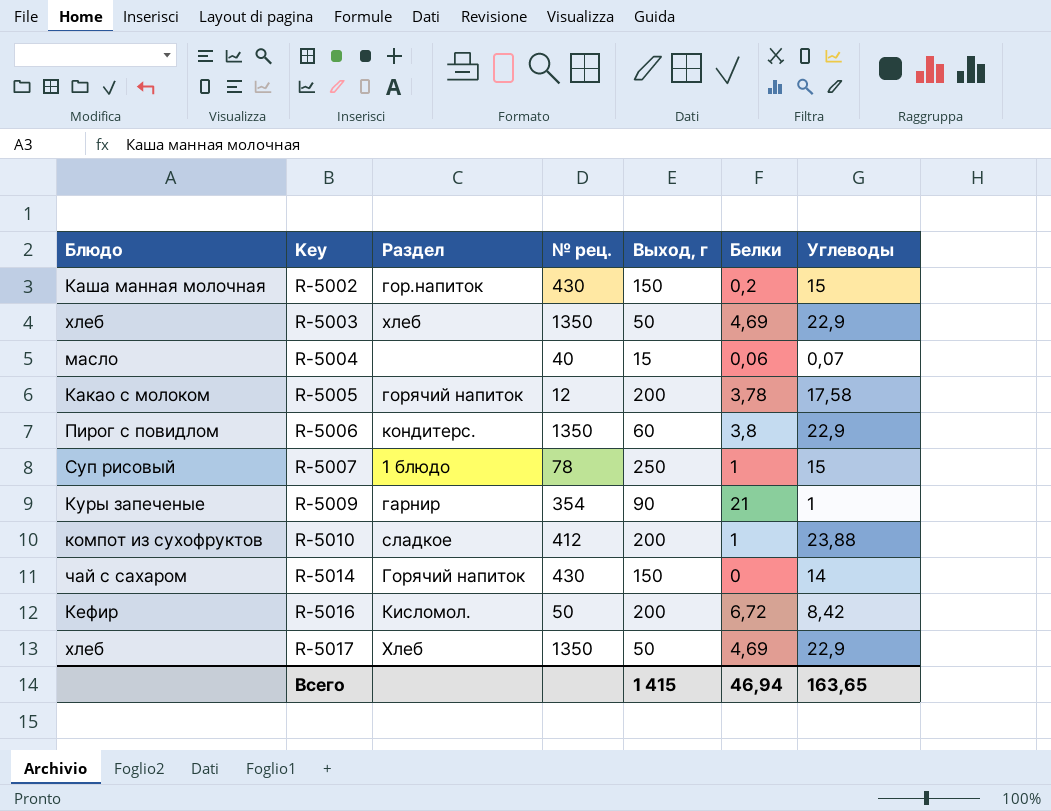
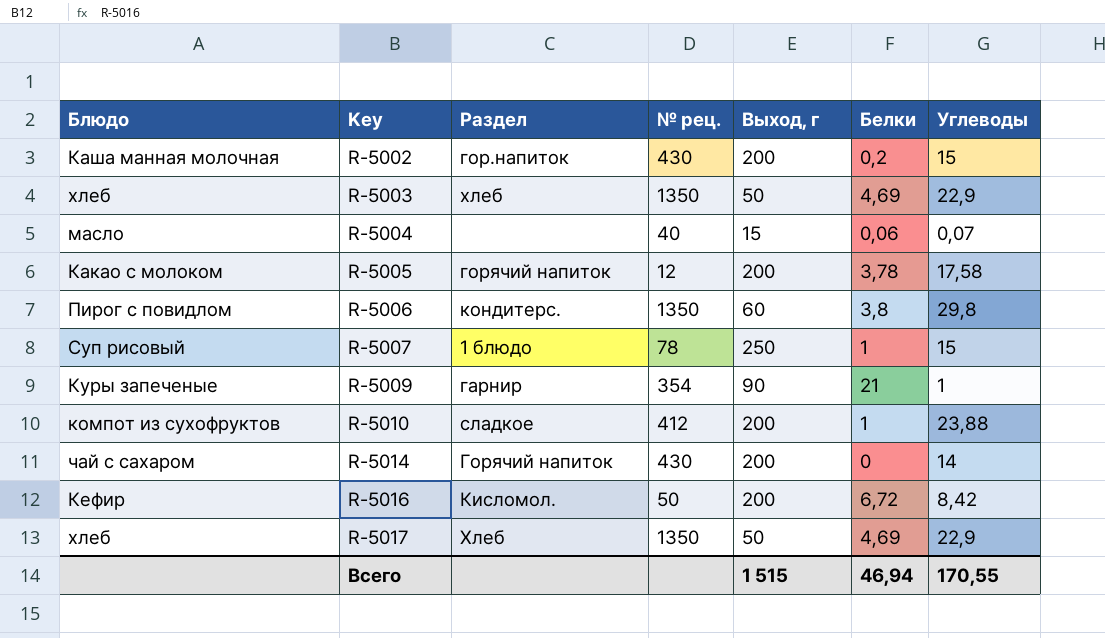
R-5002 | Выход, г: 150 -> 200
R-5006 | Углеводы: 22,9 -> 29,8
R-5014 | Выход, г: 150 -> 200
Всего | Выход, г: 1 415 -> 1 515
Всего | Углеводы: 163,65 -> 170,55

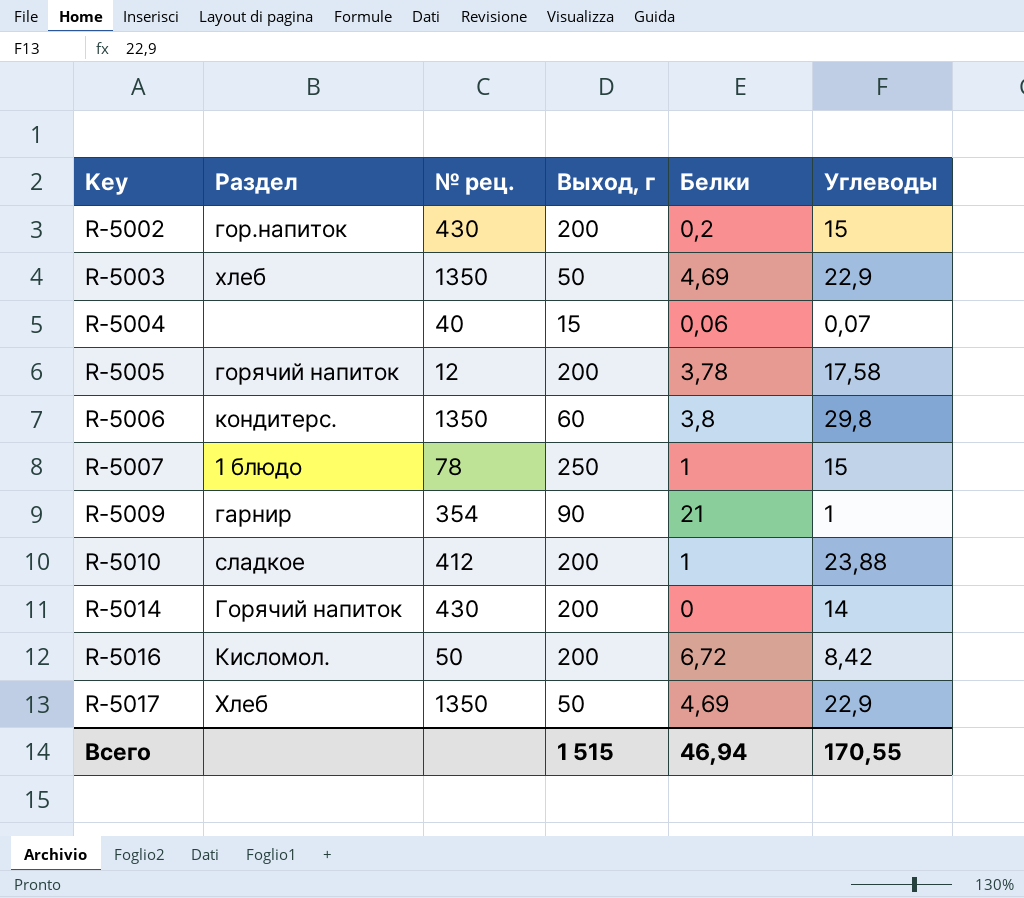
column Блюдо | position: 1 -> none

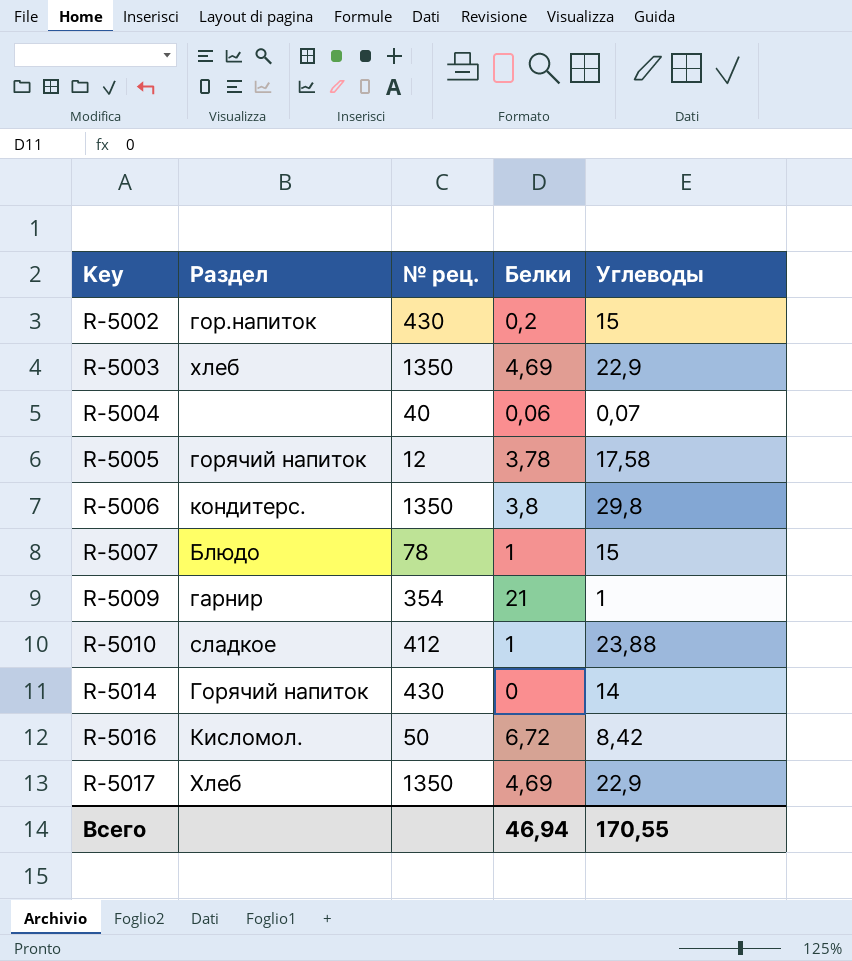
column Выход, г | position: 4 -> none
R-5007 | Раздел: 1 блюдо -> Блюдо

